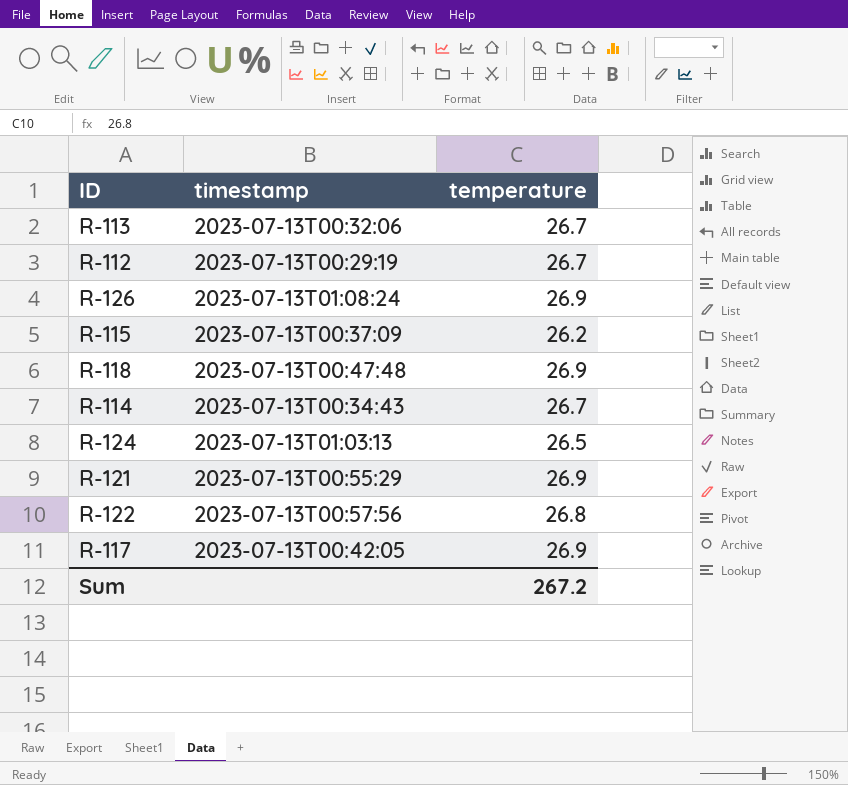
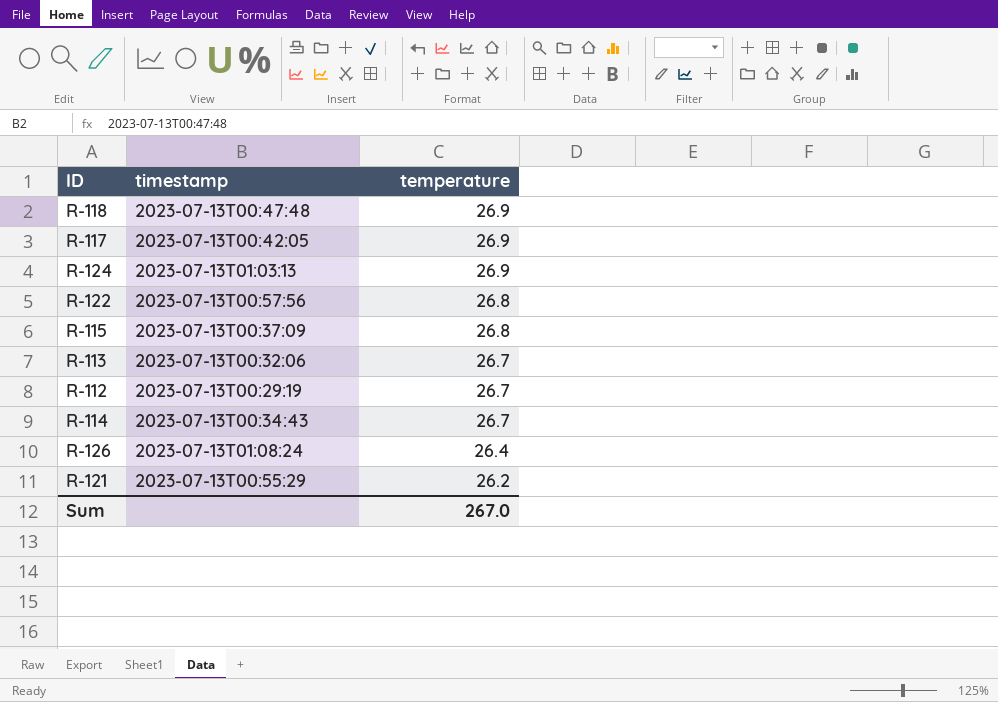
row order: none -> temperature descending
R-124 | temperature: 26.5 -> 26.9
R-115 | temperature: 26.2 -> 26.8
R-126 | temperature: 26.9 -> 26.4
R-121 | temperature: 26.9 -> 26.2
Sum | temperature: 267.2 -> 267.0

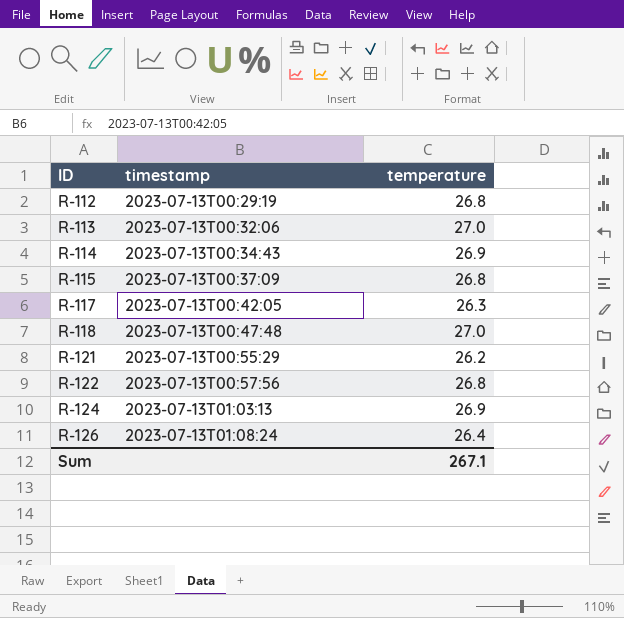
row order: temperature descending -> ID ascending
R-112 | temperature: 26.7 -> 26.8
R-113 | temperature: 26.7 -> 27.0
R-114 | temperature: 26.7 -> 26.9
R-117 | temperature: 26.9 -> 26.3
R-118 | temperature: 26.9 -> 27.0
Sum | temperature: 267.0 -> 267.1

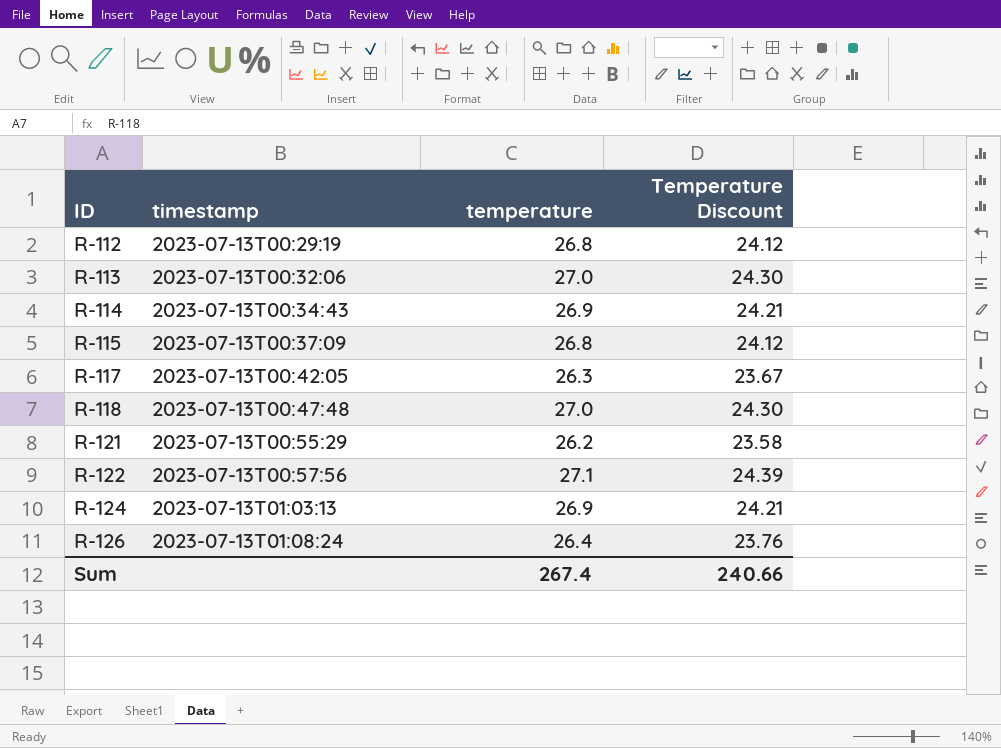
column Temperature Discount | formula: none -> [temperature] * 0.9
R-122 | temperature: 26.8 -> 27.1
Sum | temperature: 267.1 -> 267.4

